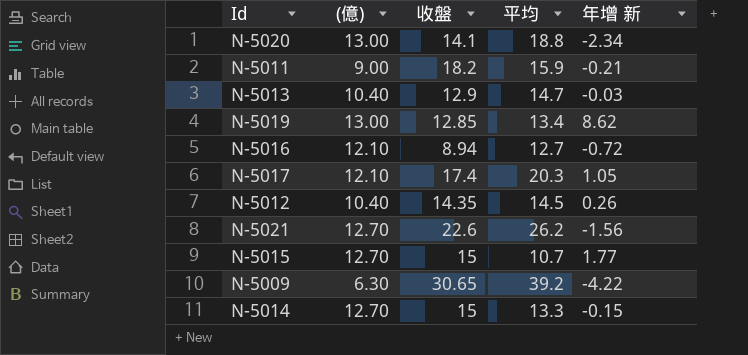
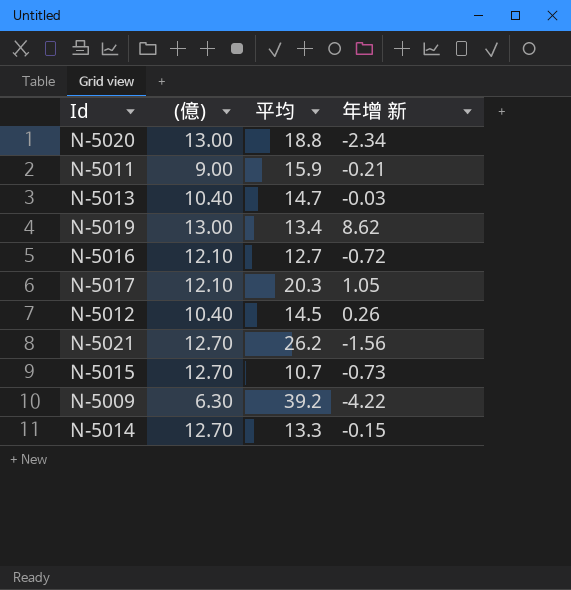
column 收盤 | position: 3 -> none
N-5015 | 年增 新: 1.77 -> -0.73

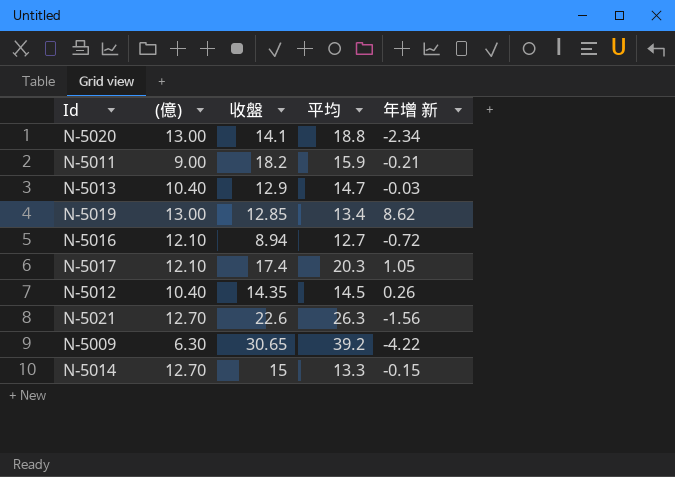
column 收盤 | position: none -> 3
row N-5015: 12.70 | 10.7 | -0.73 -> none
N-5021 | 平均: 26.2 -> 26.3

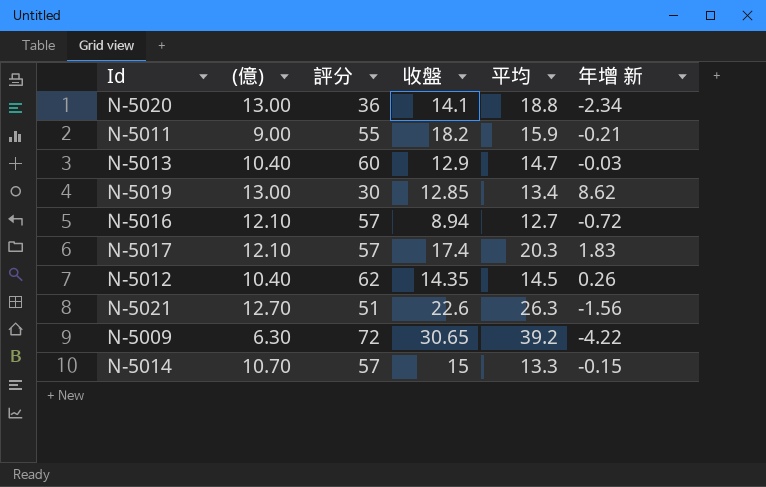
column 評分 | position: none -> 3
N-5017 | 年增 新: 1.05 -> 1.83
N-5014 | (億): 12.70 -> 10.70

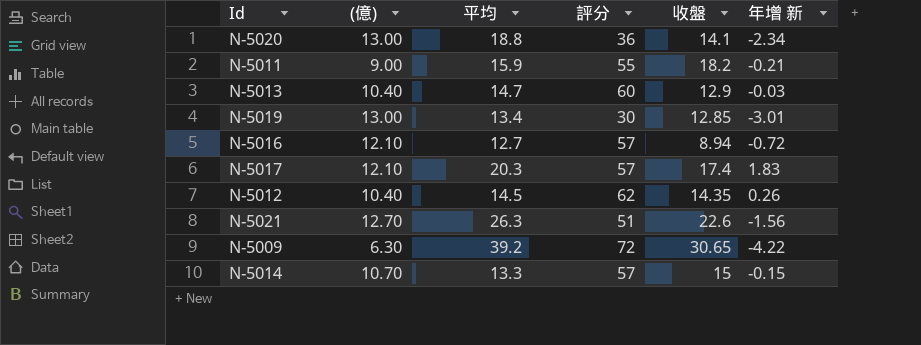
column 平均 | position: 5 -> 3
N-5019 | 年增 新: 8.62 -> -3.01

